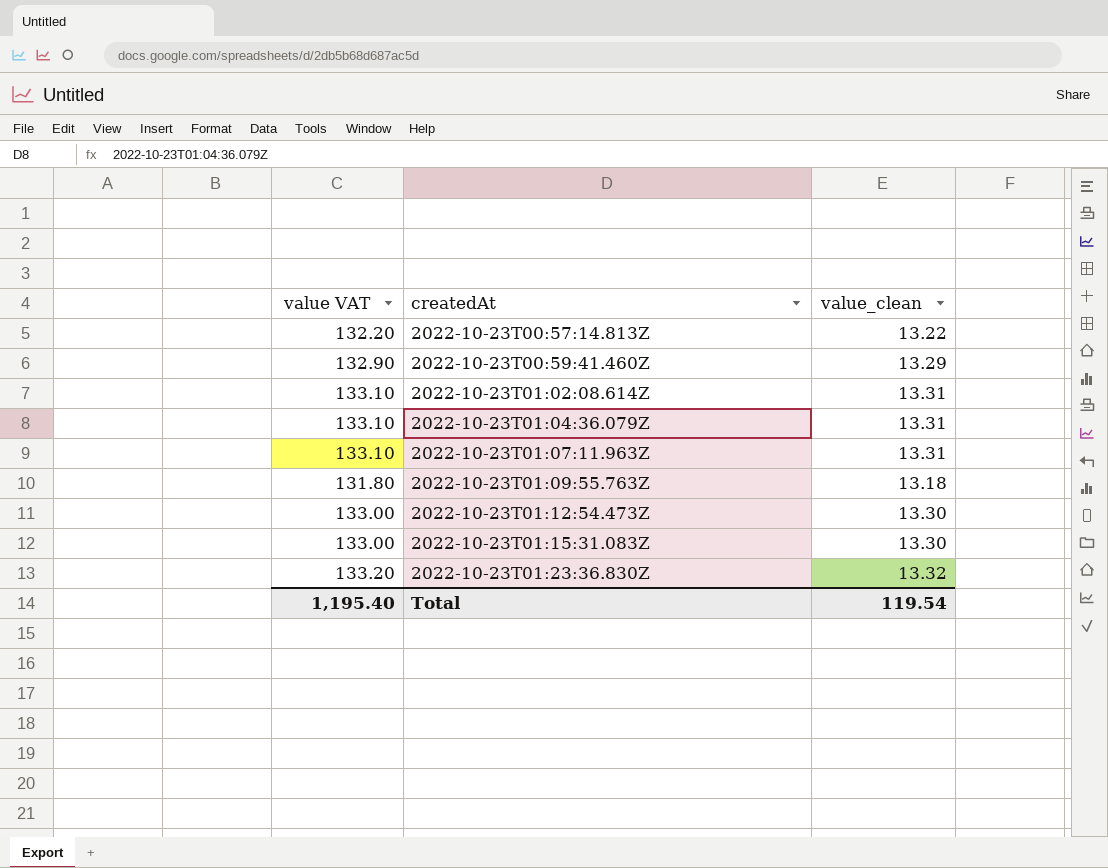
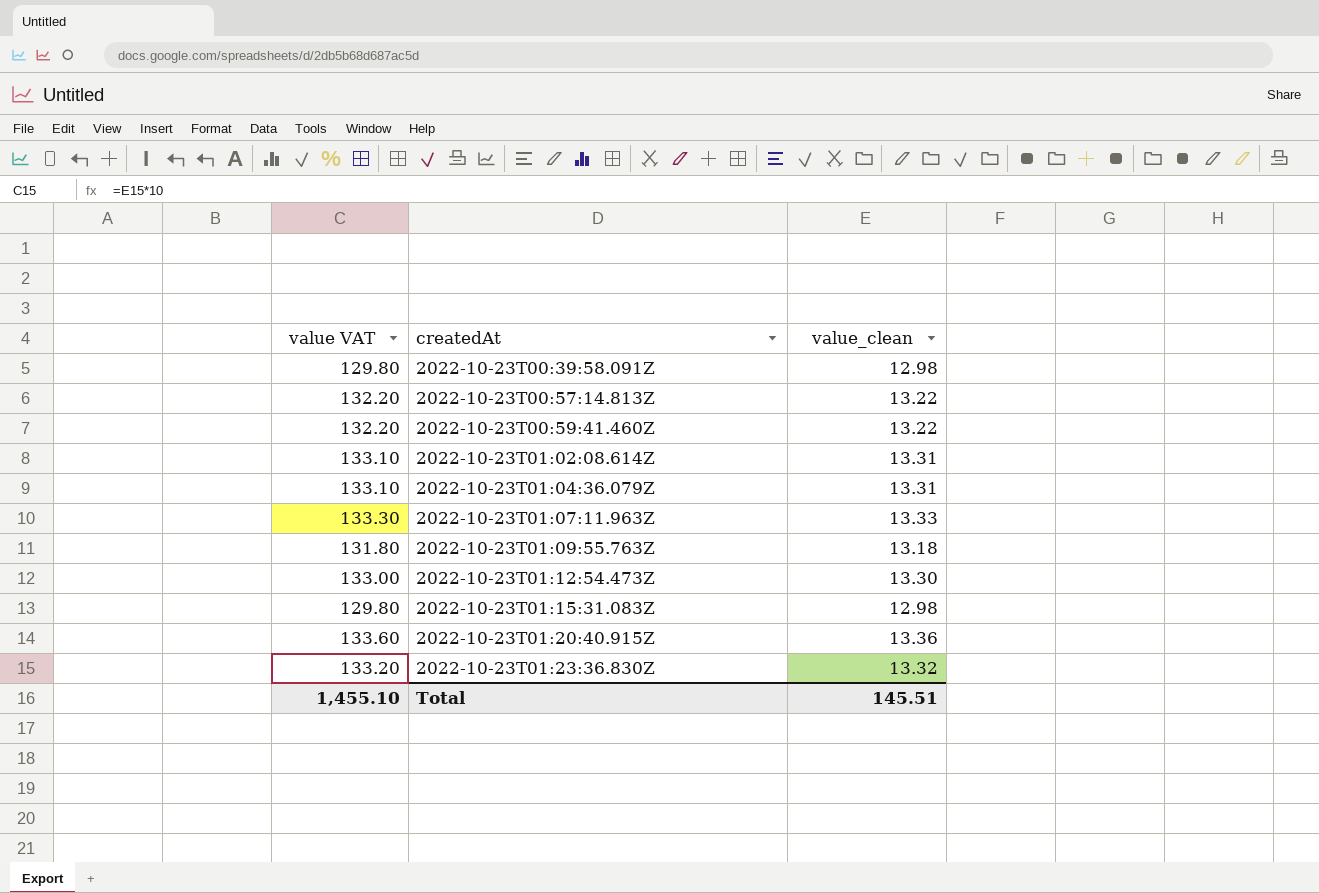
row 2022-10-23T00:39:58.091Z: none -> 129.80 | 12.98
2022-10-23T00:59:41.460Z | value VAT: 132.90 -> 132.20
2022-10-23T00:59:41.460Z | value_clean: 13.29 -> 13.22
2022-10-23T01:07:11.963Z | value VAT: 133.10 -> 133.30
2022-10-23T01:07:11.963Z | value_clean: 13.31 -> 13.33
2022-10-23T01:15:31.083Z | value VAT: 133.00 -> 129.80
2022-10-23T01:15:31.083Z | value_clean: 13.30 -> 12.98
row 2022-10-23T01:20:40.915Z: none -> 133.60 | 13.36
Total | value VAT: 1,195.40 -> 1,455.10
Total | value_clean: 119.54 -> 145.51

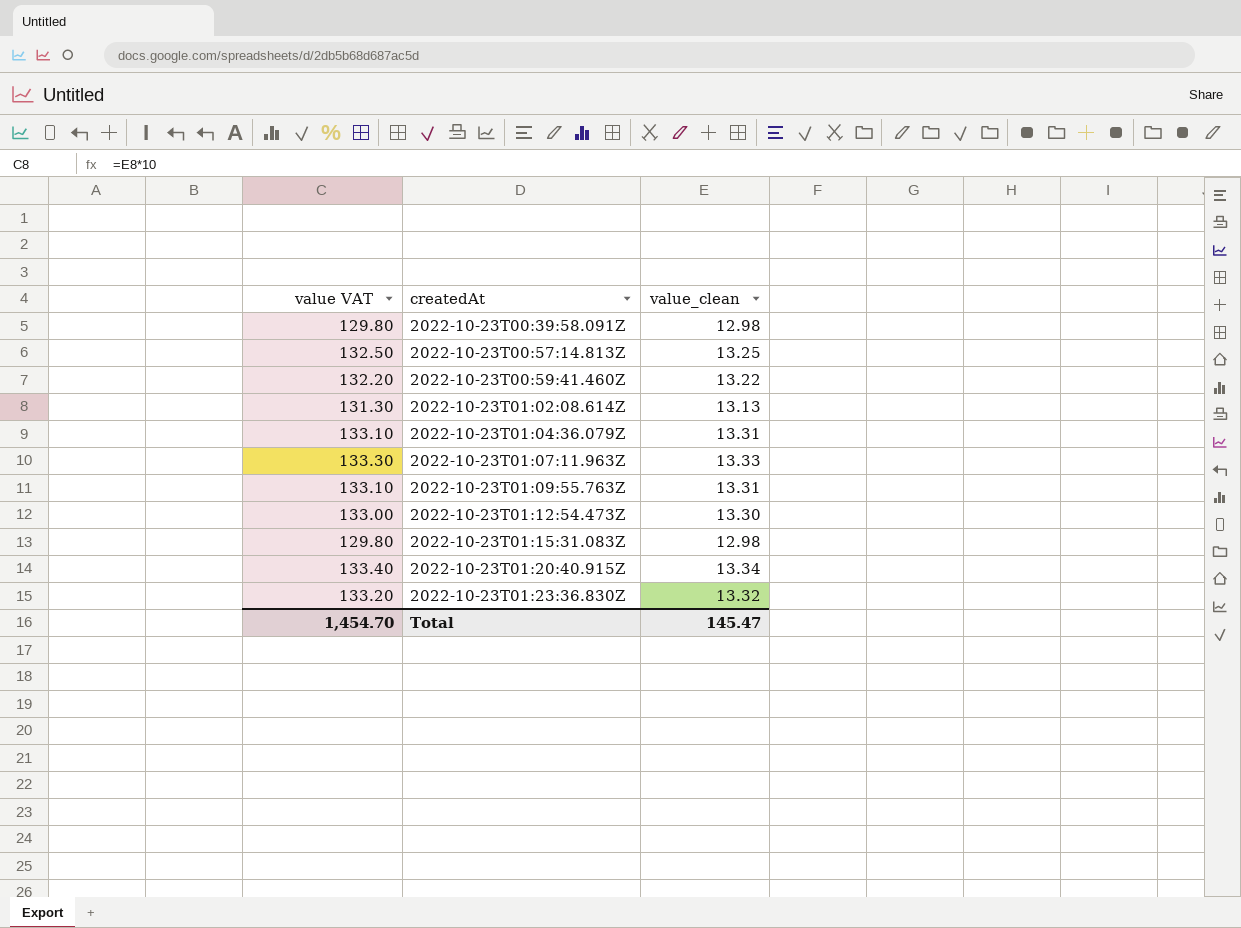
2022-10-23T00:57:14.813Z | value VAT: 132.20 -> 132.50
2022-10-23T00:57:14.813Z | value_clean: 13.22 -> 13.25
2022-10-23T01:02:08.614Z | value VAT: 133.10 -> 131.30
2022-10-23T01:02:08.614Z | value_clean: 13.31 -> 13.13
2022-10-23T01:09:55.763Z | value VAT: 131.80 -> 133.10
2022-10-23T01:09:55.763Z | value_clean: 13.18 -> 13.31
2022-10-23T01:20:40.915Z | value VAT: 133.60 -> 133.40
2022-10-23T01:20:40.915Z | value_clean: 13.36 -> 13.34
Total | value VAT: 1,455.10 -> 1,454.70
Total | value_clean: 145.51 -> 145.47

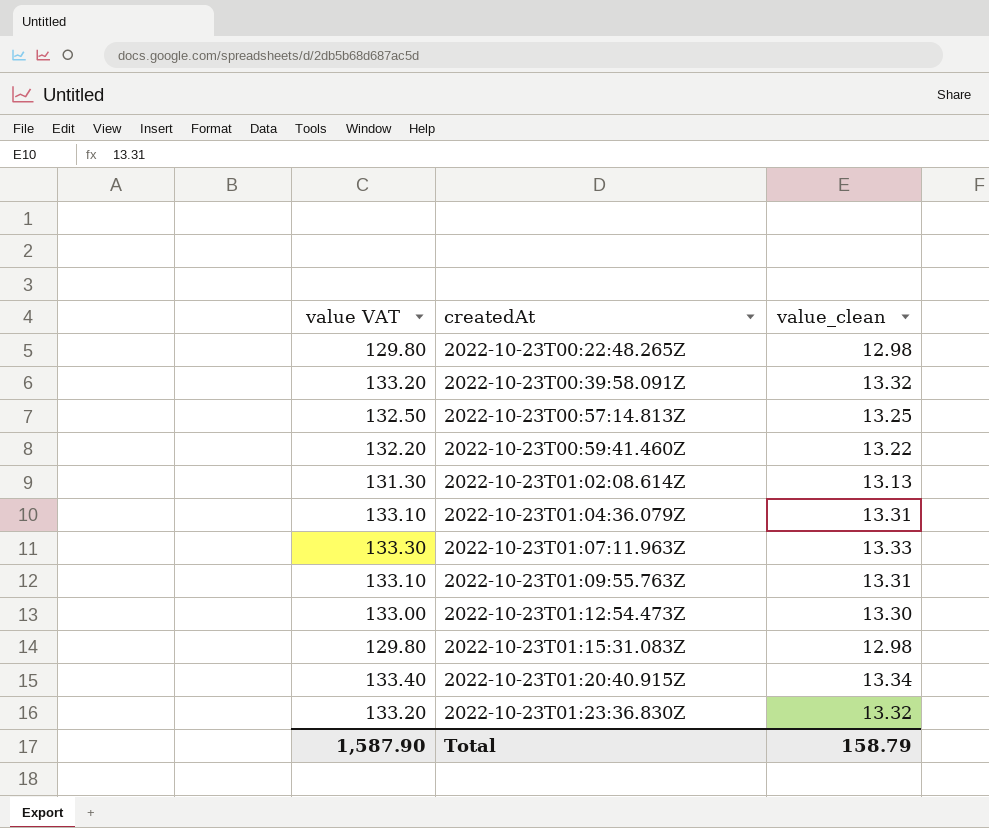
row 2022-10-23T00:22:48.265Z: none -> 129.80 | 12.98
2022-10-23T00:39:58.091Z | value VAT: 129.80 -> 133.20
2022-10-23T00:39:58.091Z | value_clean: 12.98 -> 13.32
Total | value VAT: 1,454.70 -> 1,587.90
Total | value_clean: 145.47 -> 158.79

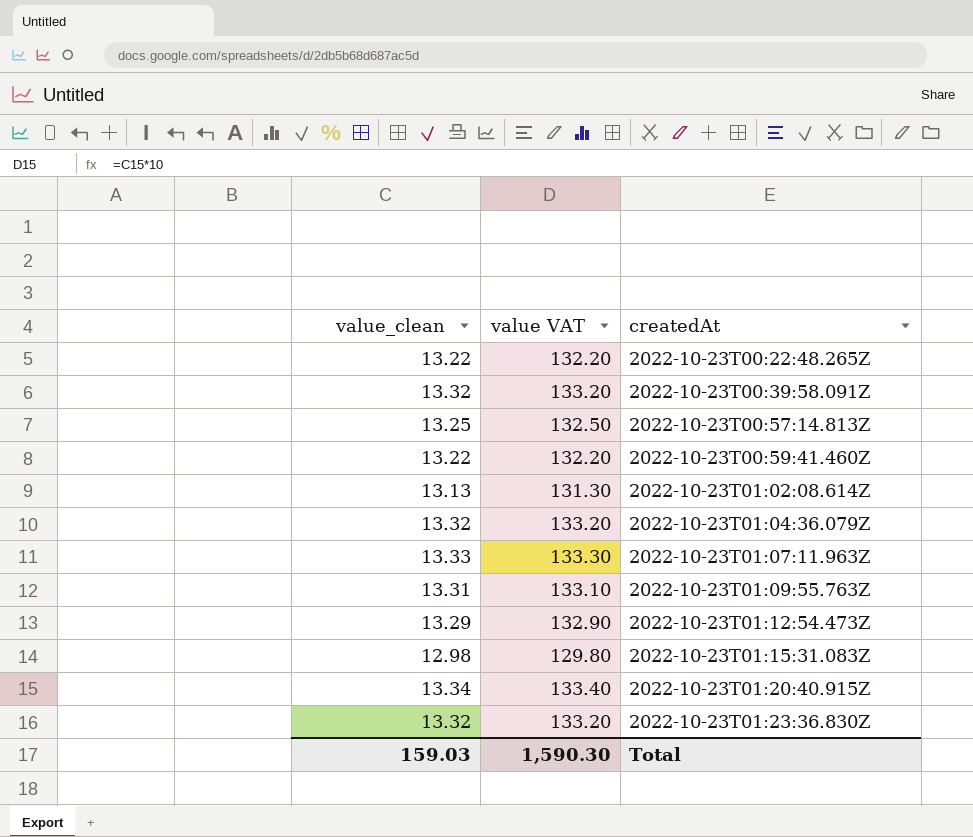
column value_clean | position: 3 -> 1
2022-10-23T00:22:48.265Z | value_clean: 12.98 -> 13.22
2022-10-23T00:22:48.265Z | value VAT: 129.80 -> 132.20
2022-10-23T01:04:36.079Z | value_clean: 13.31 -> 13.32
2022-10-23T01:04:36.079Z | value VAT: 133.10 -> 133.20
2022-10-23T01:12:54.473Z | value_clean: 13.30 -> 13.29
2022-10-23T01:12:54.473Z | value VAT: 133.00 -> 132.90
Total | value_clean: 158.79 -> 159.03
Total | value VAT: 1,587.90 -> 1,590.30

